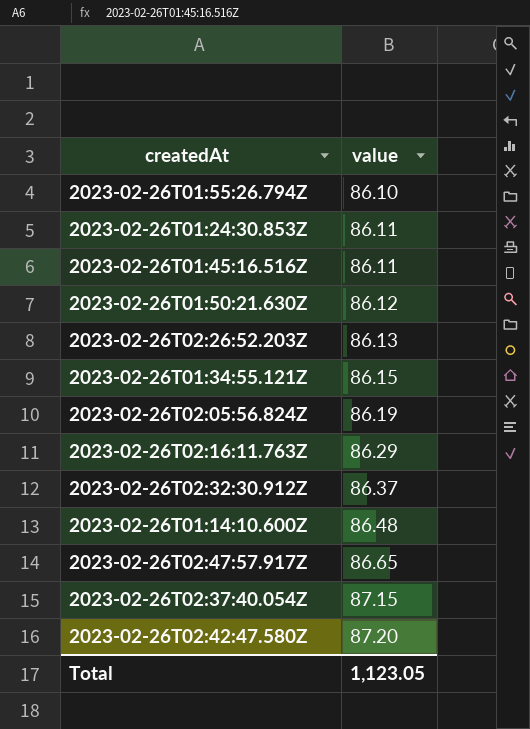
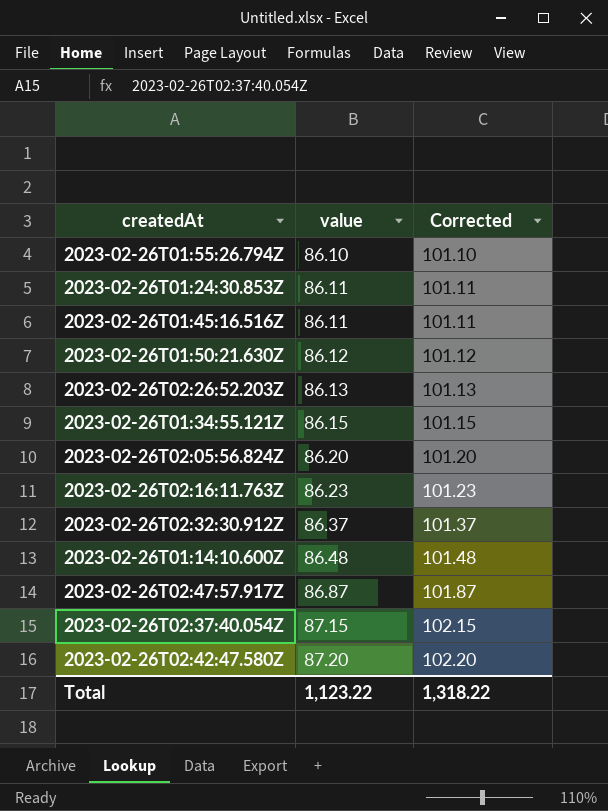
column Corrected | formula: none -> [value] + 15
2023-02-26T02:05:56.824Z | value: 86.19 -> 86.20
2023-02-26T02:16:11.763Z | value: 86.29 -> 86.23
2023-02-26T02:47:57.917Z | value: 86.65 -> 86.87
Total | value: 1,123.05 -> 1,123.22

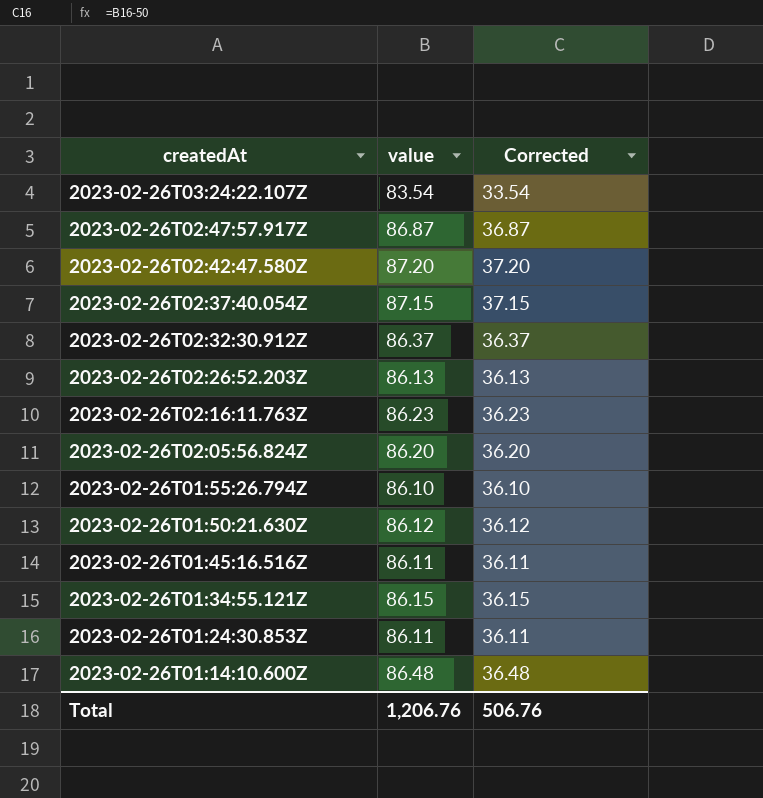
row order: value ascending -> createdAt descending
column Corrected | formula: [value] + 15 -> [value] - 50
row 2023-02-26T03:24:22.107Z: none -> 83.54 | 33.54
Total | value: 1,123.22 -> 1,206.76
Total | Corrected: 1,318.22 -> 506.76

